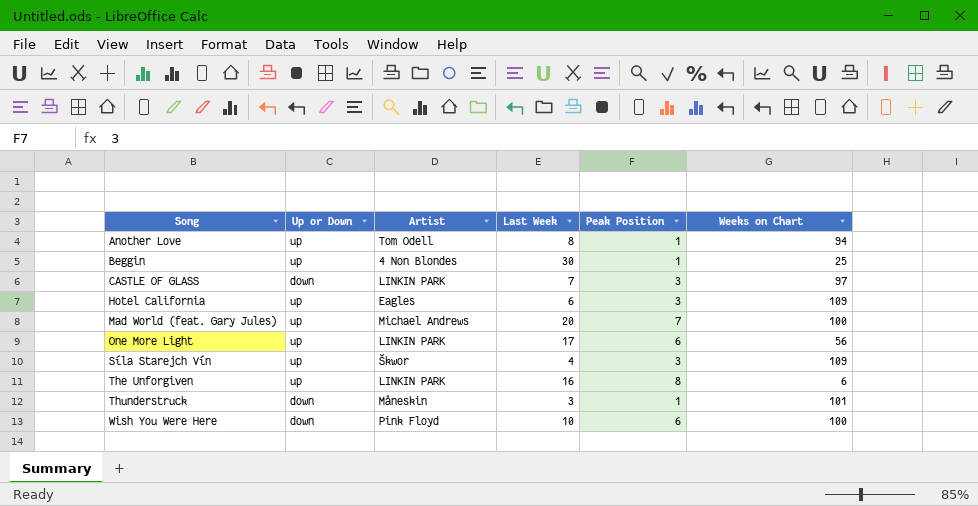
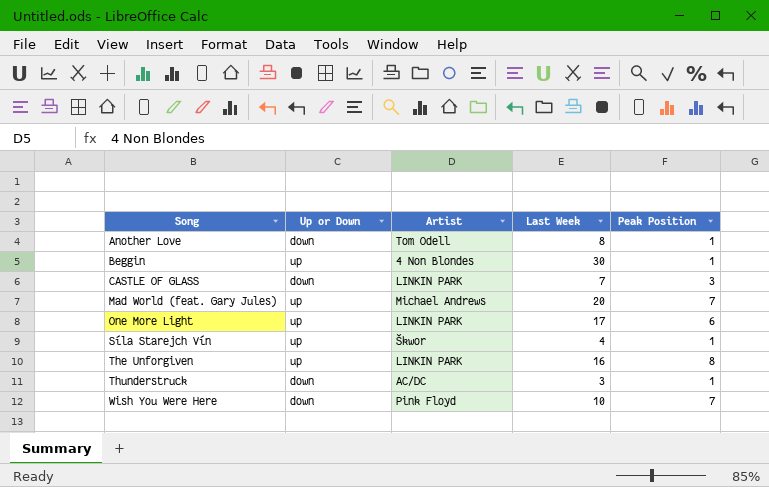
column Weeks on Chart | position: 6 -> none
row Hotel California: up | Eagles | 6 | 3 | 109 -> none
Another Love | Up or Down: up -> down
Síla Starejch Vín | Peak Position: 3 -> 1
Thunderstruck | Artist: Måneskin -> AC/DC
Wish You Were Here | Peak Position: 6 -> 7

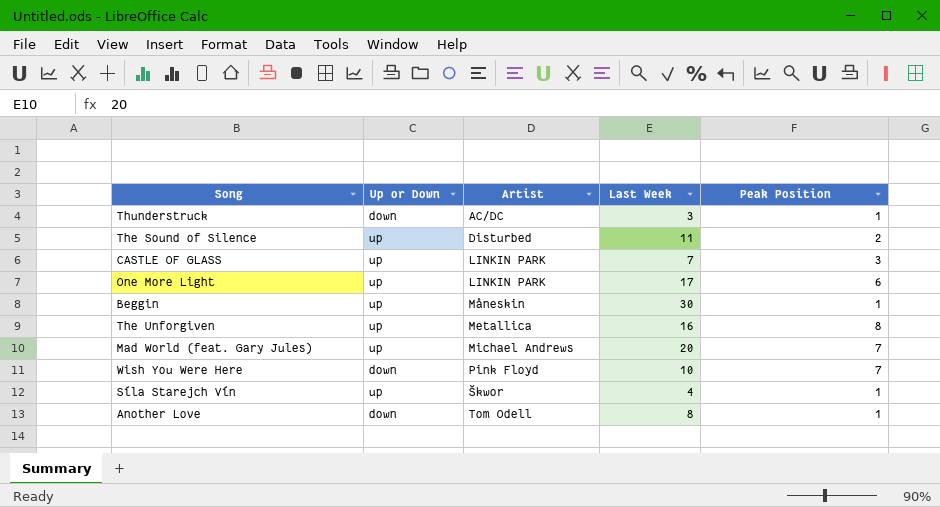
row order: Song ascending -> Artist ascending
row The Sound of Silence: none -> up | Disturbed | 11 | 2
CASTLE OF GLASS | Up or Down: down -> up
Beggin | Artist: 4 Non Blondes -> Måneskin
The Unforgiven | Artist: LINKIN PARK -> Metallica

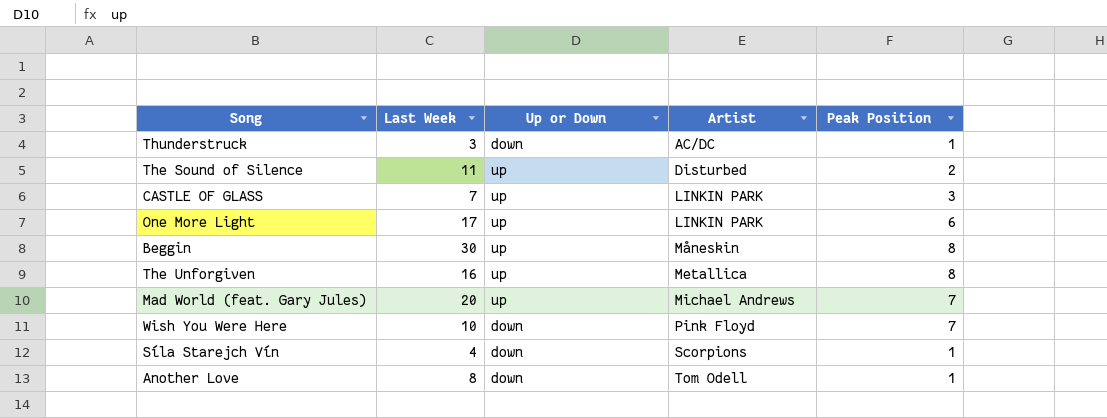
column Last Week | position: 4 -> 2
Beggin | Peak Position: 1 -> 8
Síla Starejch Vín | Up or Down: up -> down
Síla Starejch Vín | Artist: Škwor -> Scorpions

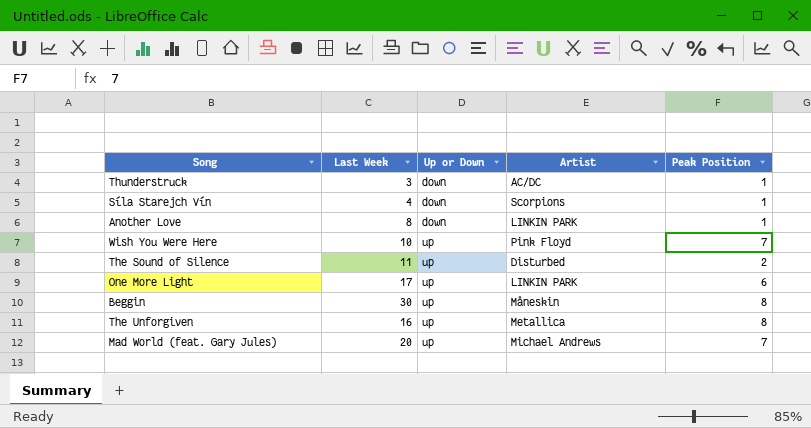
row order: Artist ascending -> Up or Down ascending
row CASTLE OF GLASS: 7 | up | LINKIN PARK | 3 -> none
Another Love | Artist: Tom Odell -> LINKIN PARK
Wish You Were Here | Up or Down: down -> up

